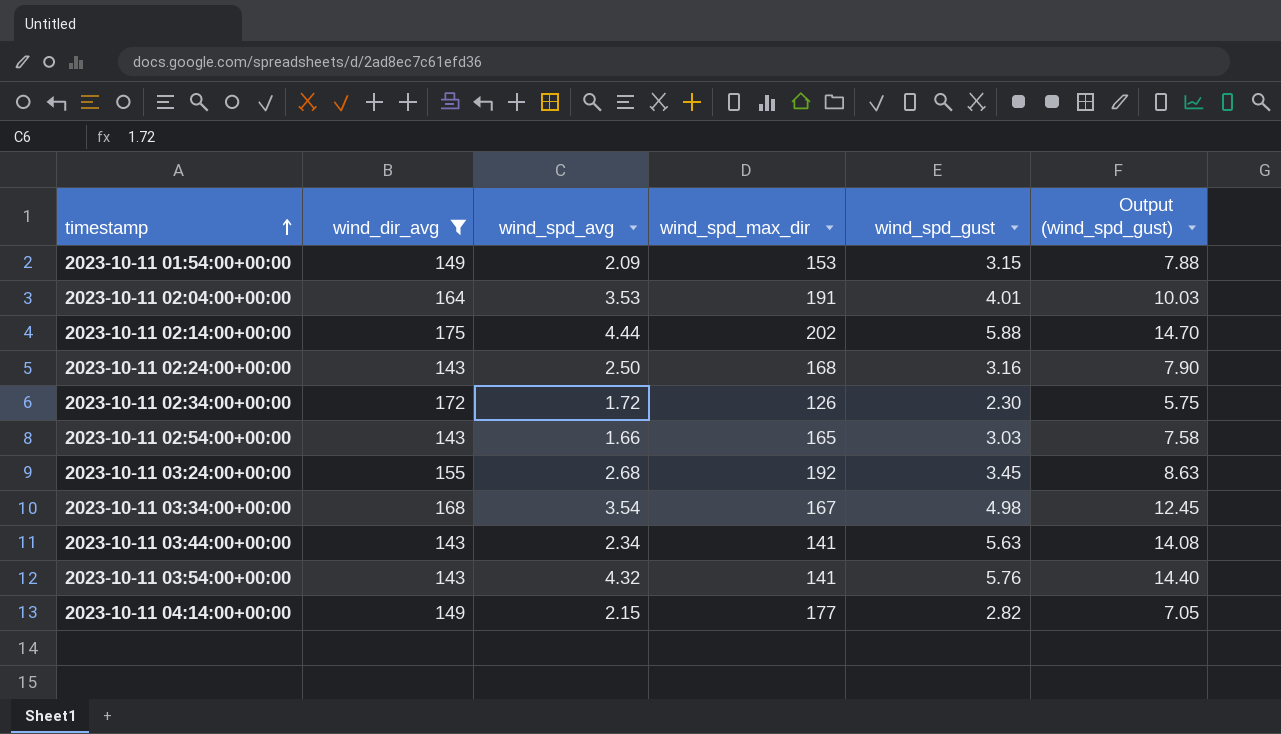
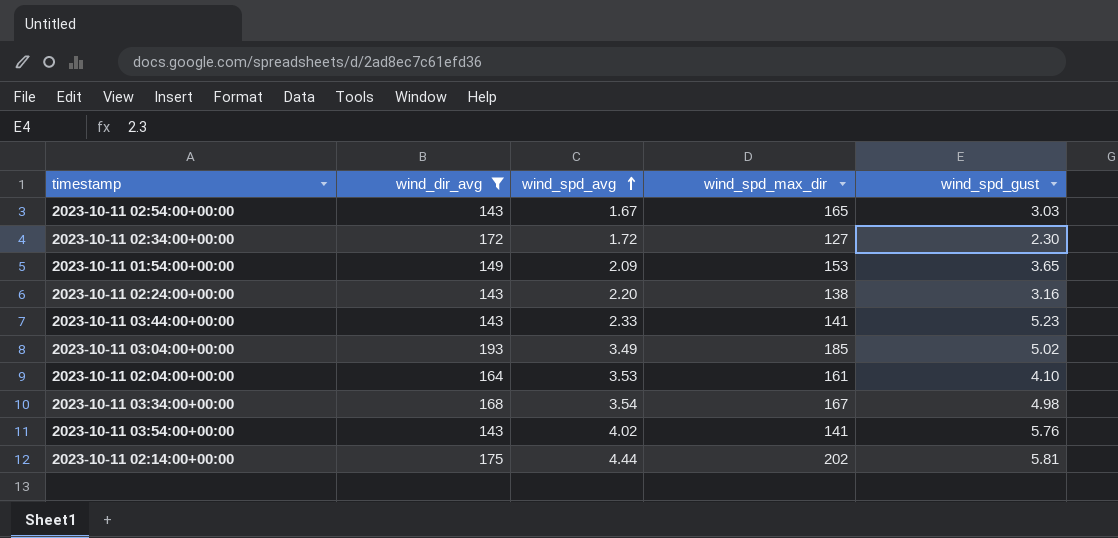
row order: timestamp ascending -> wind_spd_avg ascending
column Output (wind_spd_gust) | formula: [wind_spd_gust] * 2.5 -> none
row 2023-10-11 03:24:00+00:00: 155 | 2.68 | 192 | 3.45 | 8.63 -> none
row 2023-10-11 04:14:00+00:00: 149 | 2.15 | 177 | 2.82 | 7.05 -> none
2023-10-11 02:54:00+00:00 | wind_spd_avg: 1.66 -> 1.67
2023-10-11 02:34:00+00:00 | wind_spd_max_dir: 126 -> 127
2023-10-11 01:54:00+00:00 | wind_spd_gust: 3.15 -> 3.65
2023-10-11 02:24:00+00:00 | wind_spd_avg: 2.50 -> 2.20
2023-10-11 02:24:00+00:00 | wind_spd_max_dir: 168 -> 138
2023-10-11 03:44:00+00:00 | wind_spd_avg: 2.34 -> 2.33
2023-10-11 03:44:00+00:00 | wind_spd_gust: 5.63 -> 5.23
row 2023-10-11 03:04:00+00:00: none -> 193 | 3.49 | 185 | 5.02
2023-10-11 02:04:00+00:00 | wind_spd_max_dir: 191 -> 161
2023-10-11 02:04:00+00:00 | wind_spd_gust: 4.01 -> 4.10
2023-10-11 03:54:00+00:00 | wind_spd_avg: 4.32 -> 4.02
2023-10-11 02:14:00+00:00 | wind_spd_gust: 5.88 -> 5.81

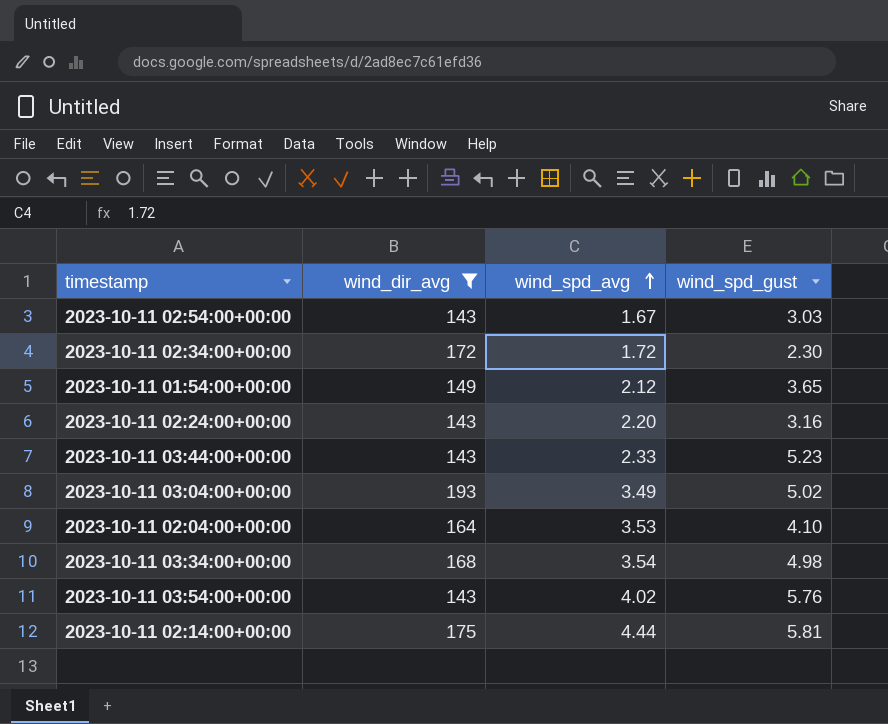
column wind_spd_max_dir | position: 4 -> none
2023-10-11 01:54:00+00:00 | wind_spd_avg: 2.09 -> 2.12

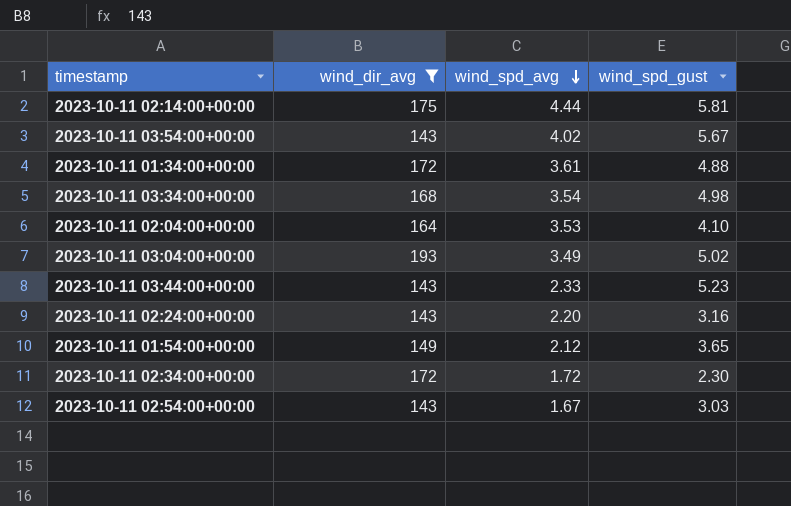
row order: wind_spd_avg ascending -> wind_spd_avg descending
2023-10-11 03:54:00+00:00 | wind_spd_gust: 5.76 -> 5.67
row 2023-10-11 01:34:00+00:00: none -> 172 | 3.61 | 4.88

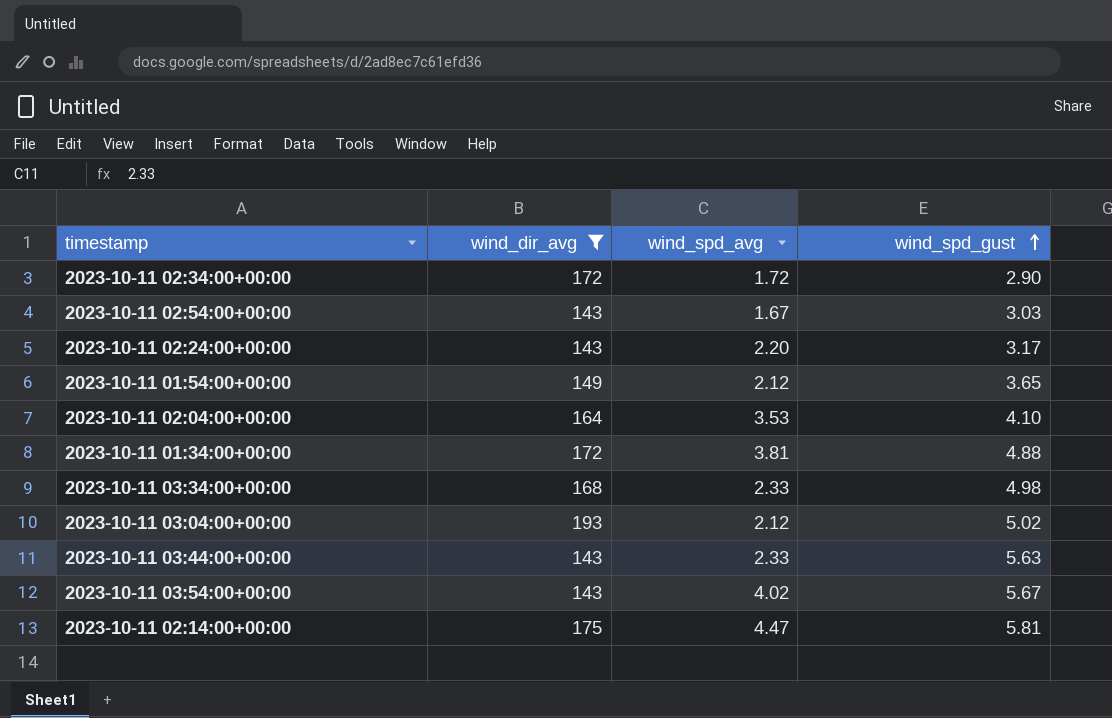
row order: wind_spd_avg descending -> wind_spd_gust ascending
2023-10-11 02:34:00+00:00 | wind_spd_gust: 2.30 -> 2.90
2023-10-11 02:24:00+00:00 | wind_spd_gust: 3.16 -> 3.17
2023-10-11 01:34:00+00:00 | wind_spd_avg: 3.61 -> 3.81
2023-10-11 03:34:00+00:00 | wind_spd_avg: 3.54 -> 2.33
2023-10-11 03:04:00+00:00 | wind_spd_avg: 3.49 -> 2.12
2023-10-11 03:44:00+00:00 | wind_spd_gust: 5.23 -> 5.63
2023-10-11 02:14:00+00:00 | wind_spd_avg: 4.44 -> 4.47

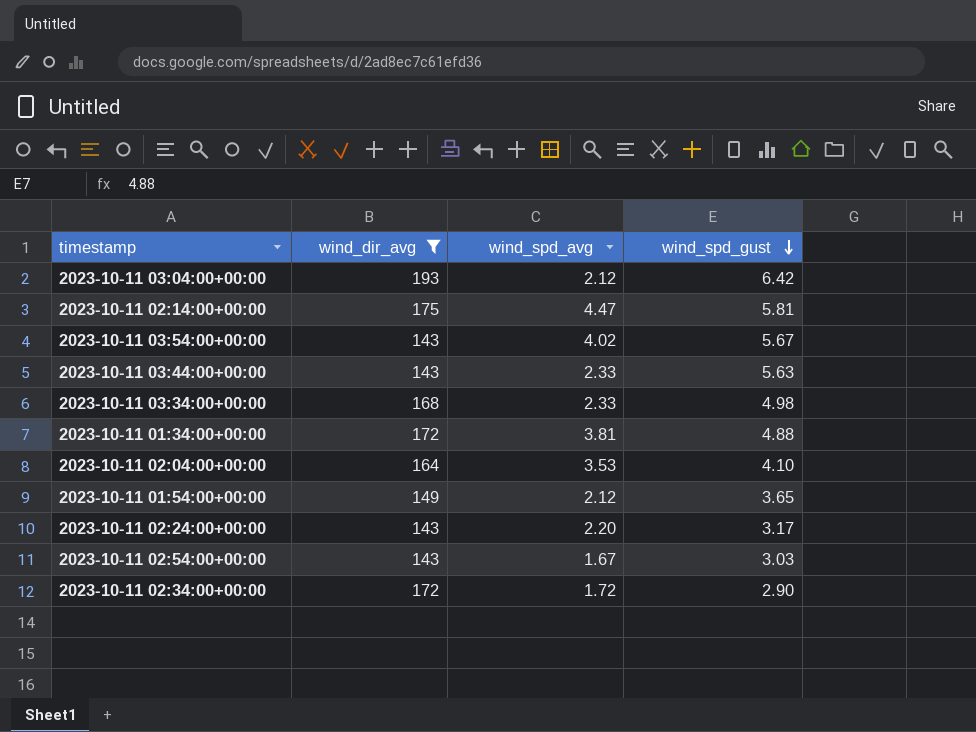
row order: wind_spd_gust ascending -> wind_spd_gust descending
2023-10-11 03:04:00+00:00 | wind_spd_gust: 5.02 -> 6.42

